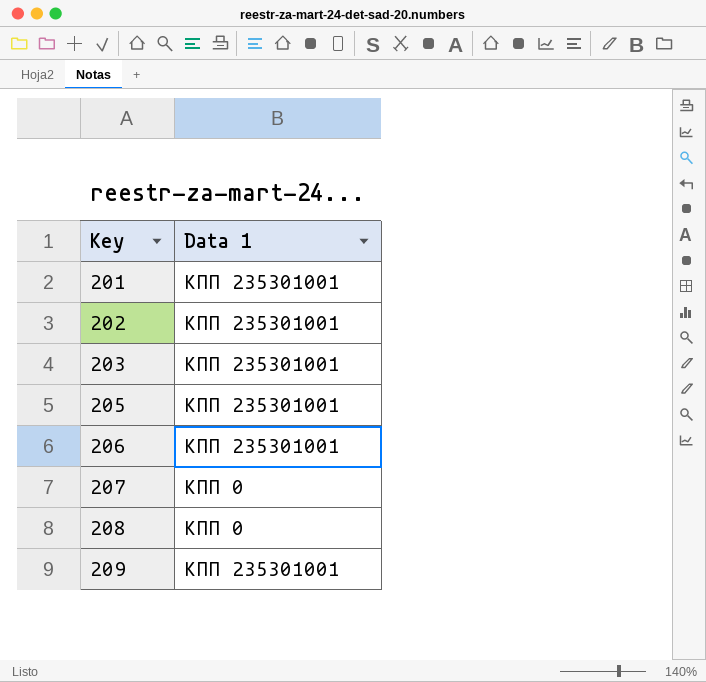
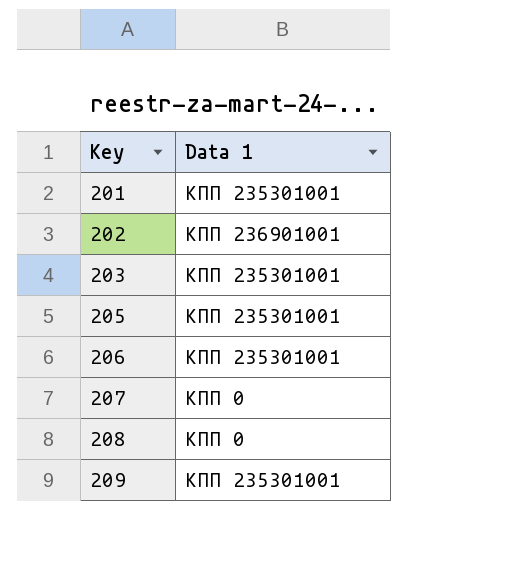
202 | Data 1: КПП 235301001 -> КПП 236901001

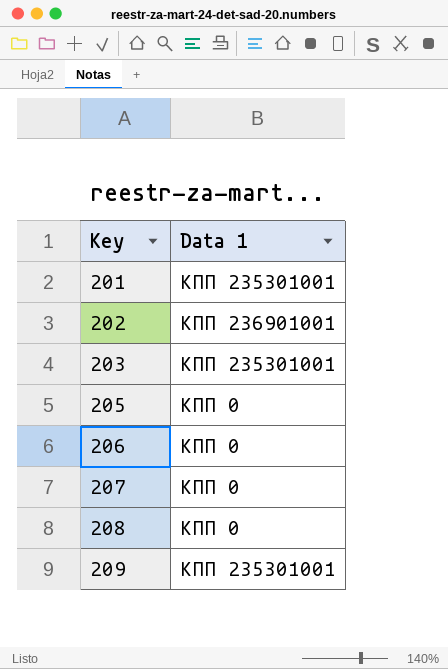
205 | Data 1: КПП 235301001 -> КПП 0
206 | Data 1: КПП 235301001 -> КПП 0

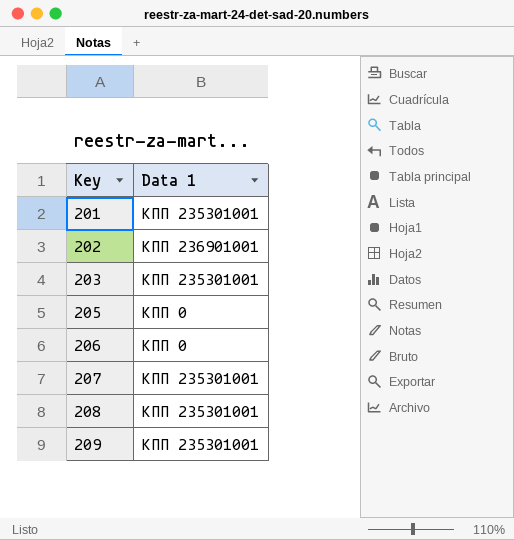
207 | Data 1: КПП 0 -> КПП 235301001
208 | Data 1: КПП 0 -> КПП 235301001

